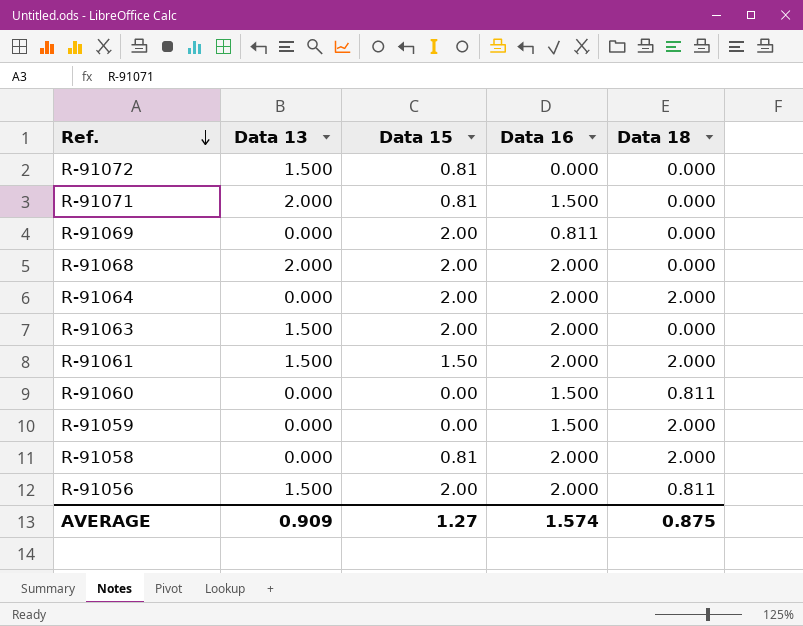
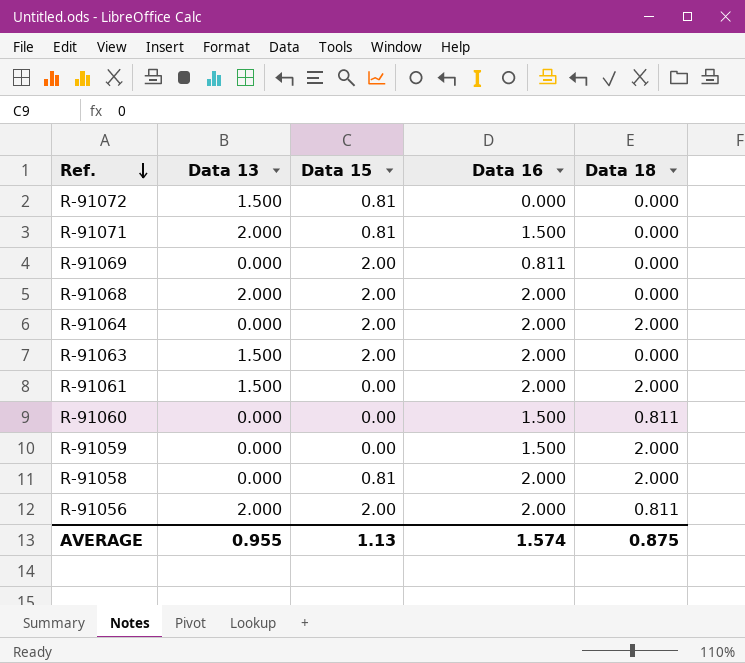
R-91061 | Data 15: 1.50 -> 0.00
R-91056 | Data 13: 1.500 -> 2.000
AVERAGE | Data 13: 0.909 -> 0.955
AVERAGE | Data 15: 1.27 -> 1.13

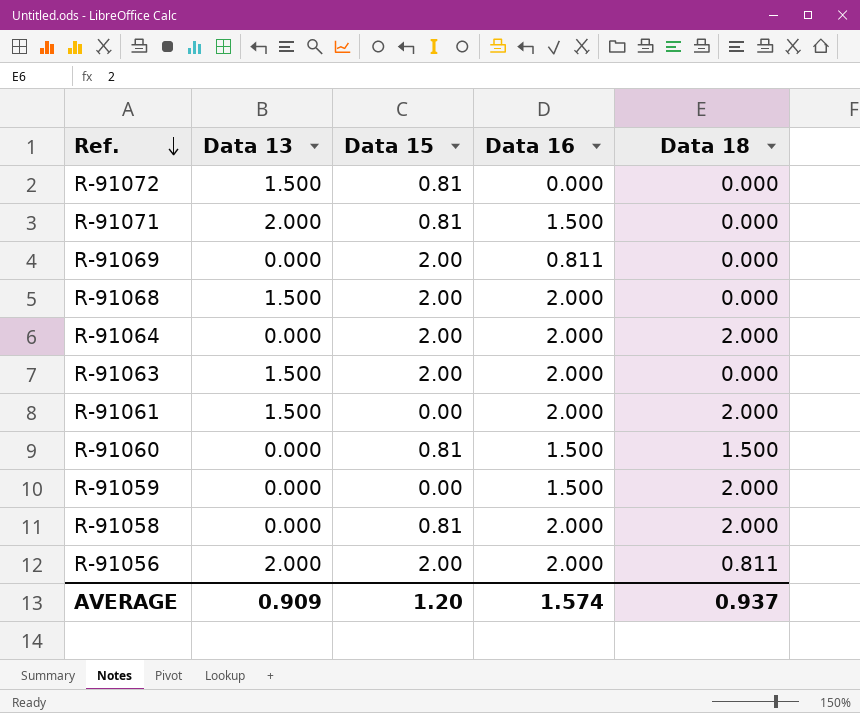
R-91068 | Data 13: 2.000 -> 1.500
R-91060 | Data 15: 0.00 -> 0.81
R-91060 | Data 18: 0.811 -> 1.500
AVERAGE | Data 13: 0.955 -> 0.909
AVERAGE | Data 15: 1.13 -> 1.20
AVERAGE | Data 18: 0.875 -> 0.937

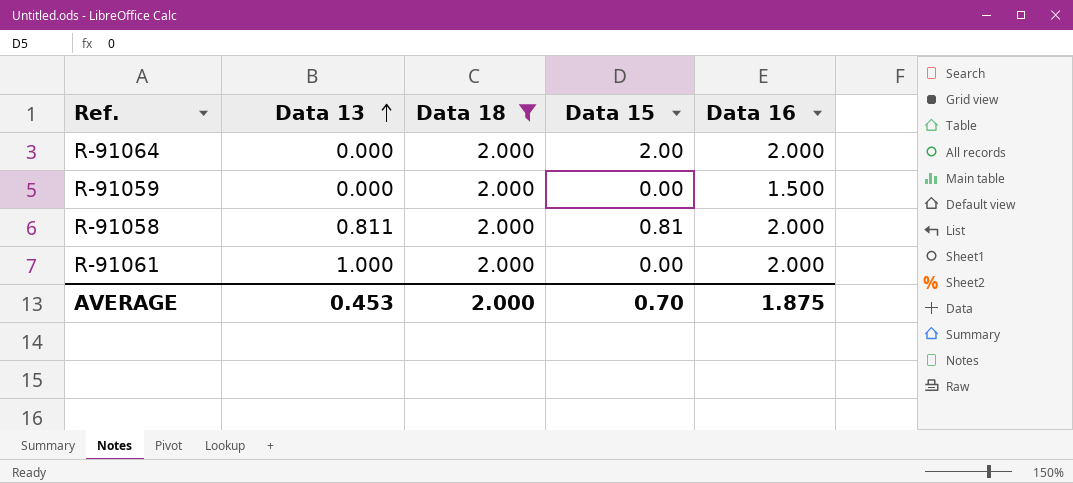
filter: none -> Data 18 = 2.000
row order: Ref. descending -> Data 13 ascending
column Data 18 | position: 5 -> 3
R-91058 | Data 13: 0.000 -> 0.811
R-91061 | Data 13: 1.500 -> 1.000
AVERAGE | Data 13: 0.909 -> 0.453
AVERAGE | Data 18: 0.937 -> 2.000
AVERAGE | Data 15: 1.20 -> 0.70
AVERAGE | Data 16: 1.574 -> 1.875

